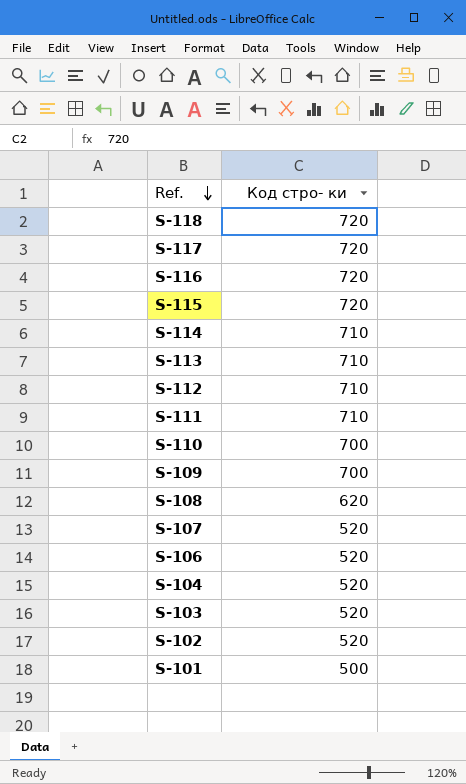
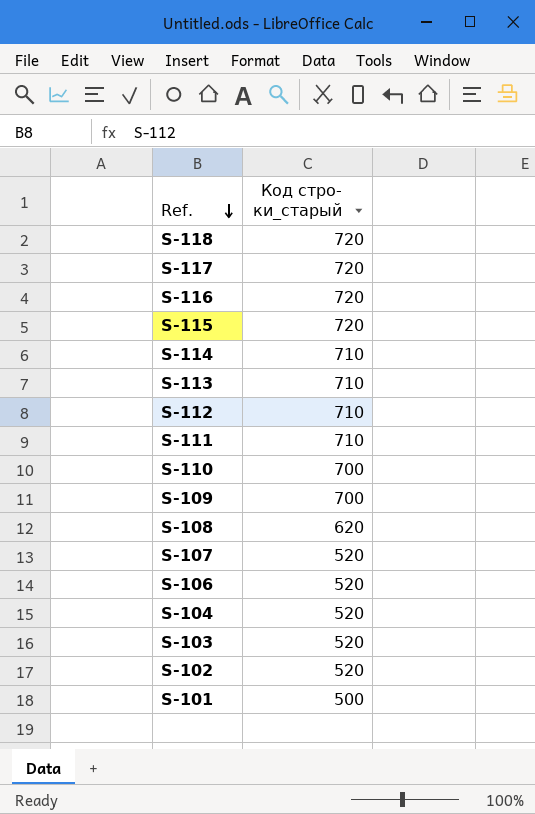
column name: Код стро- ки -> Код стро- ки_старый

